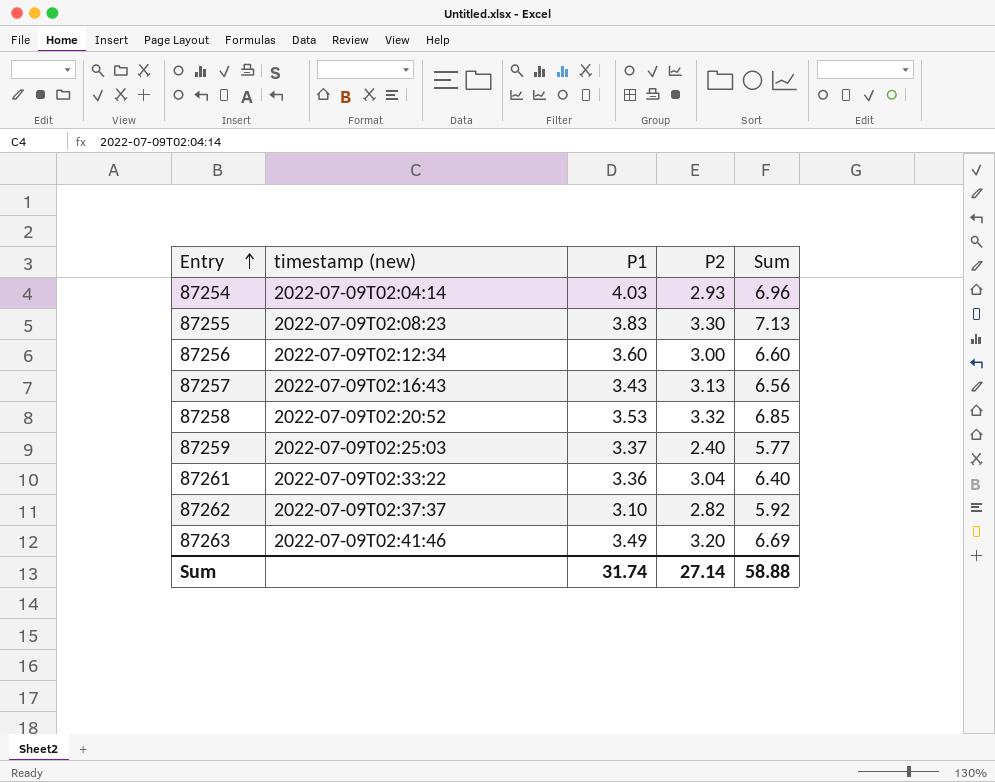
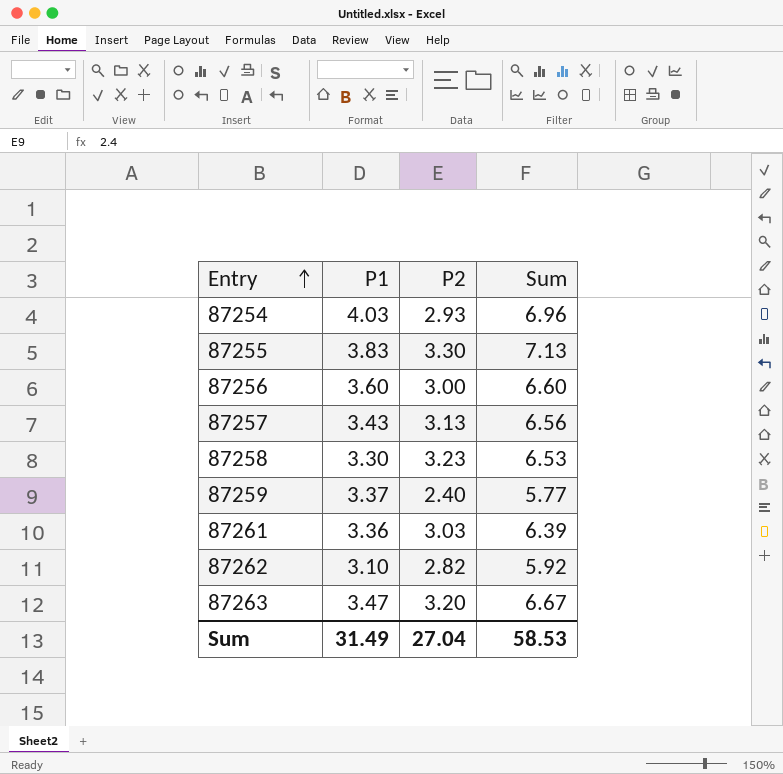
column timestamp (new) | position: 2 -> none
87258 | P1: 3.53 -> 3.30
87258 | P2: 3.32 -> 3.23
87258 | Sum: 6.85 -> 6.53
87261 | P2: 3.04 -> 3.03
87261 | Sum: 6.40 -> 6.39
87263 | P1: 3.49 -> 3.47
87263 | Sum: 6.69 -> 6.67
Sum | P1: 31.74 -> 31.49
Sum | P2: 27.14 -> 27.04
Sum | Sum: 58.88 -> 58.53

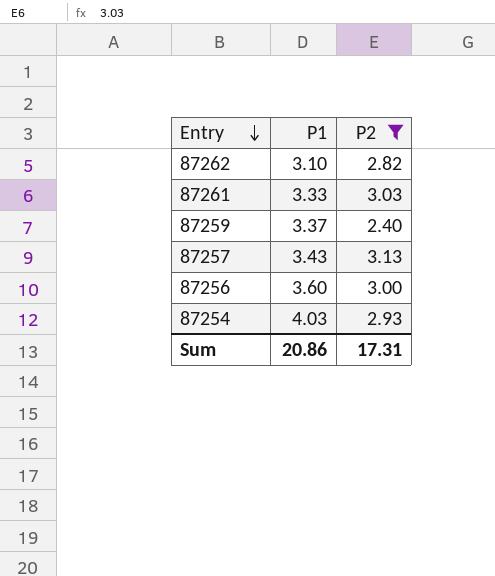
filter: none -> P2 <= 3.13
row order: Entry ascending -> Entry descending
column Sum | formula: [P1] + [P2] -> none
87261 | P1: 3.36 -> 3.33
Sum | P1: 31.49 -> 20.86
Sum | P2: 27.04 -> 17.31

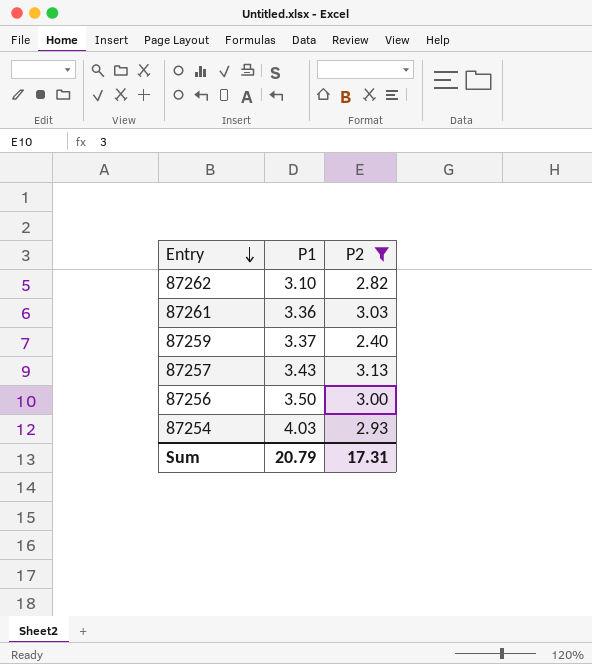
87261 | P1: 3.33 -> 3.36
87256 | P1: 3.60 -> 3.50
Sum | P1: 20.86 -> 20.79

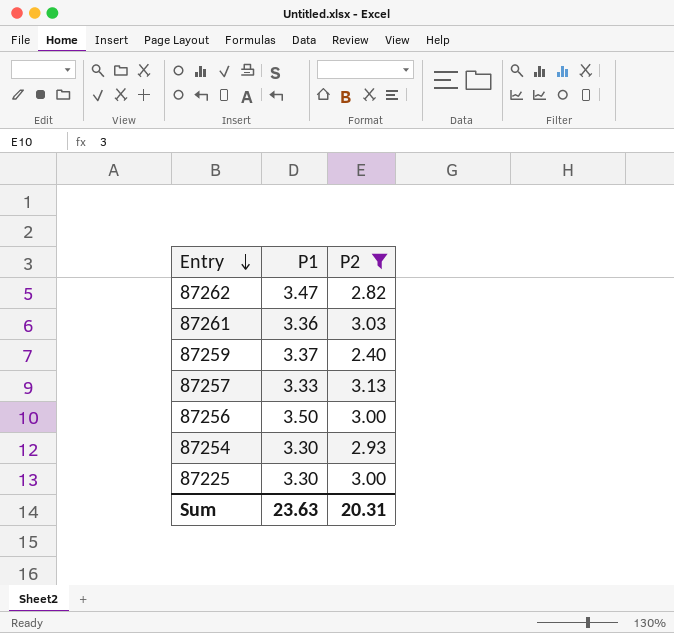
87262 | P1: 3.10 -> 3.47
87257 | P1: 3.43 -> 3.33
87254 | P1: 4.03 -> 3.30
row 87225: none -> 3.30 | 3.00
Sum | P1: 20.79 -> 23.63
Sum | P2: 17.31 -> 20.31

